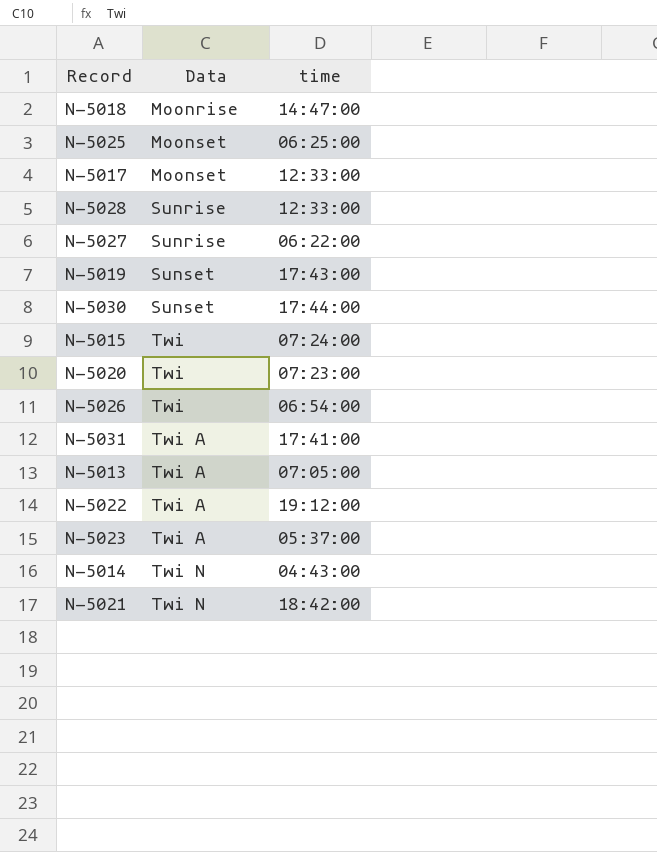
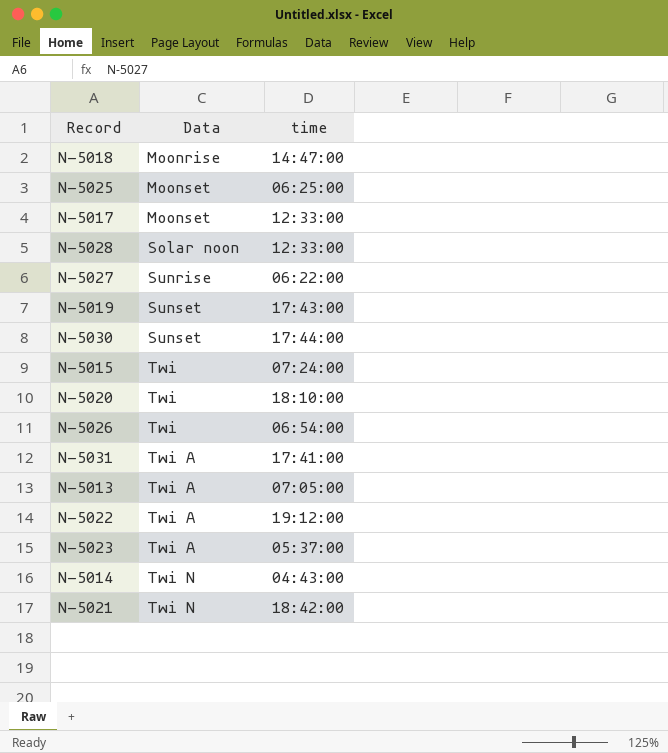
N-5028 | Data: Sunrise -> Solar noon
N-5020 | time: 07:23:00 -> 18:10:00

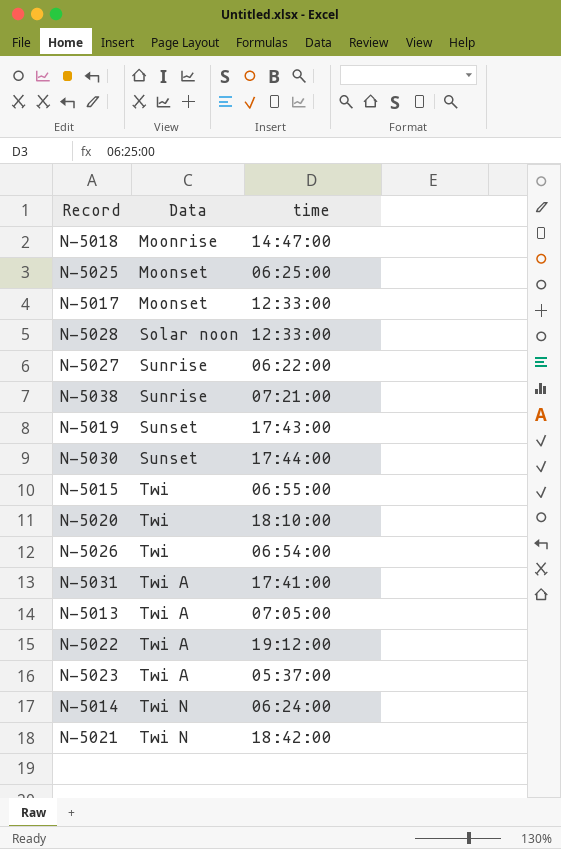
row N-5038: none -> Sunrise | 07:21:00
N-5015 | time: 07:24:00 -> 06:55:00
N-5014 | time: 04:43:00 -> 06:24:00

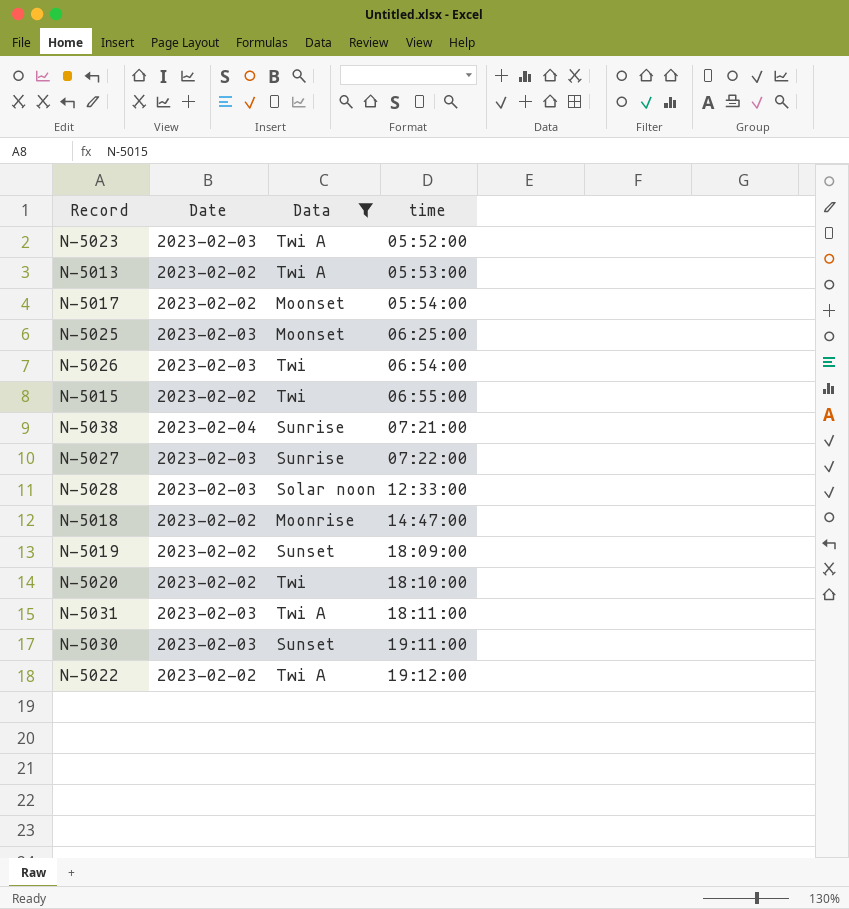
filter: none -> Data != Twi N
row order: Data ascending -> time ascending
column Date | position: none -> 2
N-5023 | time: 05:37:00 -> 05:52:00
N-5013 | time: 07:05:00 -> 05:53:00
N-5017 | time: 12:33:00 -> 05:54:00
N-5027 | time: 06:22:00 -> 07:22:00
N-5019 | time: 17:43:00 -> 18:09:00
N-5031 | time: 17:41:00 -> 18:11:00
N-5030 | time: 17:44:00 -> 19:11:00

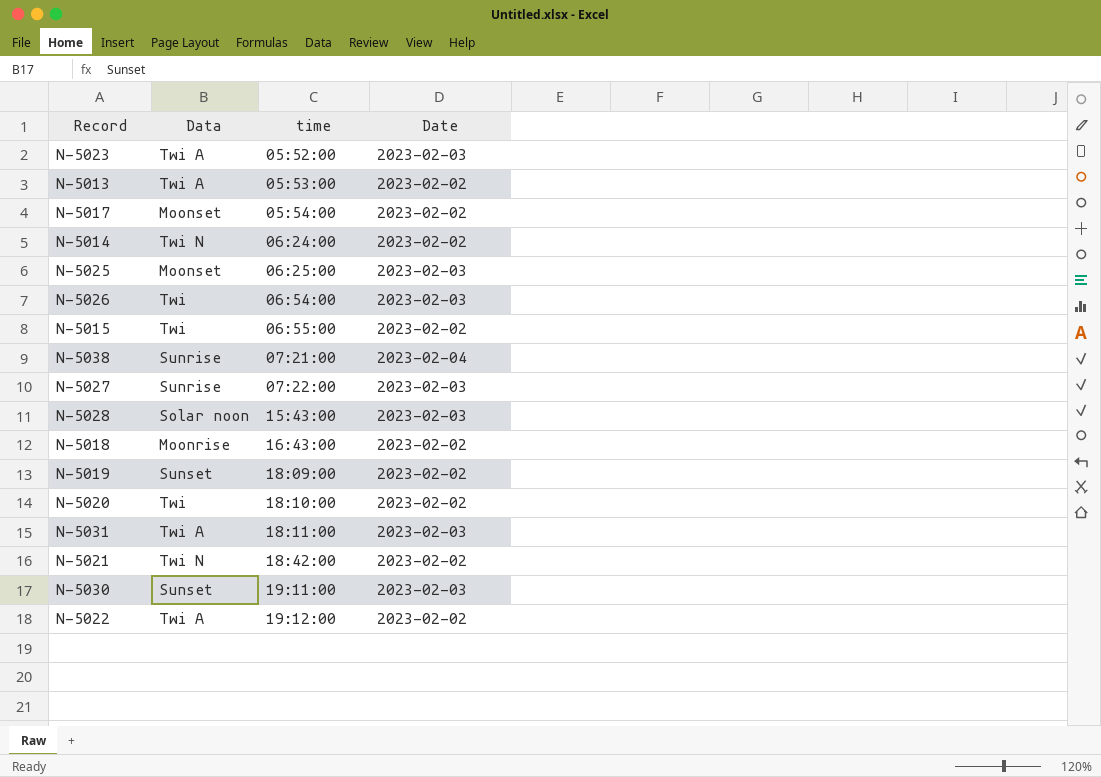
filter: Data != Twi N -> none
column Date | position: 2 -> 4
N-5028 | time: 12:33:00 -> 15:43:00
N-5018 | time: 14:47:00 -> 16:43:00

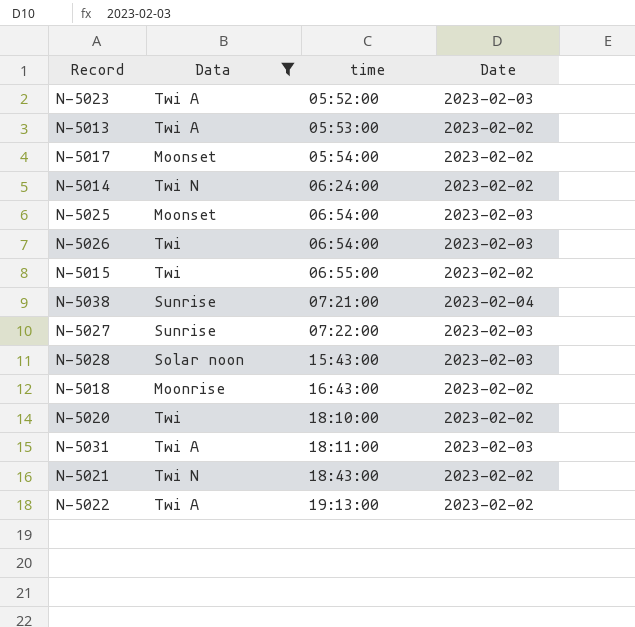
filter: none -> Data != Sunset
N-5025 | time: 06:25:00 -> 06:54:00
N-5021 | time: 18:42:00 -> 18:43:00
N-5022 | time: 19:12:00 -> 19:13:00

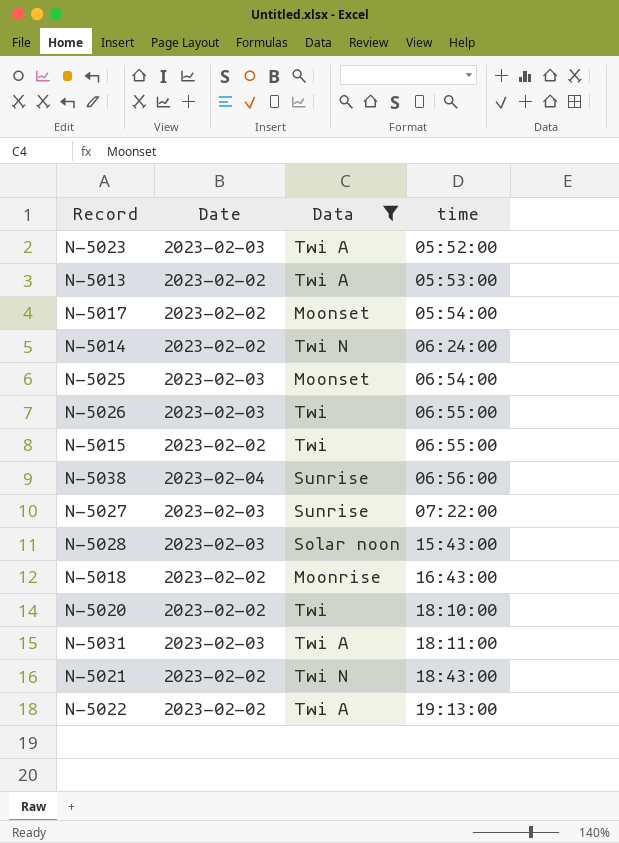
column Date | position: 4 -> 2
N-5026 | time: 06:54:00 -> 06:55:00
N-5038 | time: 07:21:00 -> 06:56:00

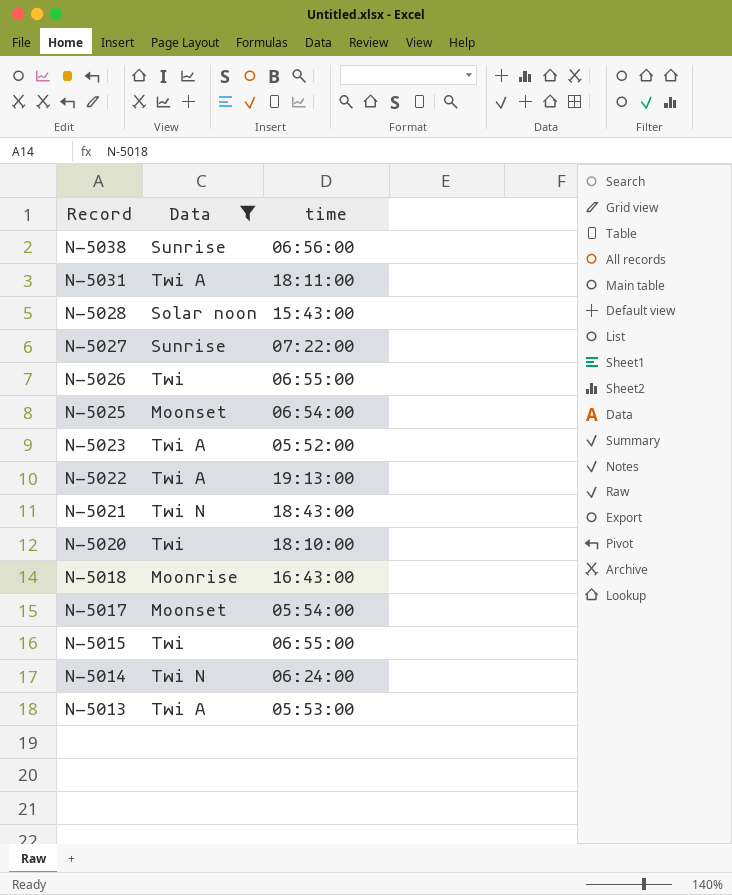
row order: time ascending -> Record descending
column Date | position: 2 -> none

